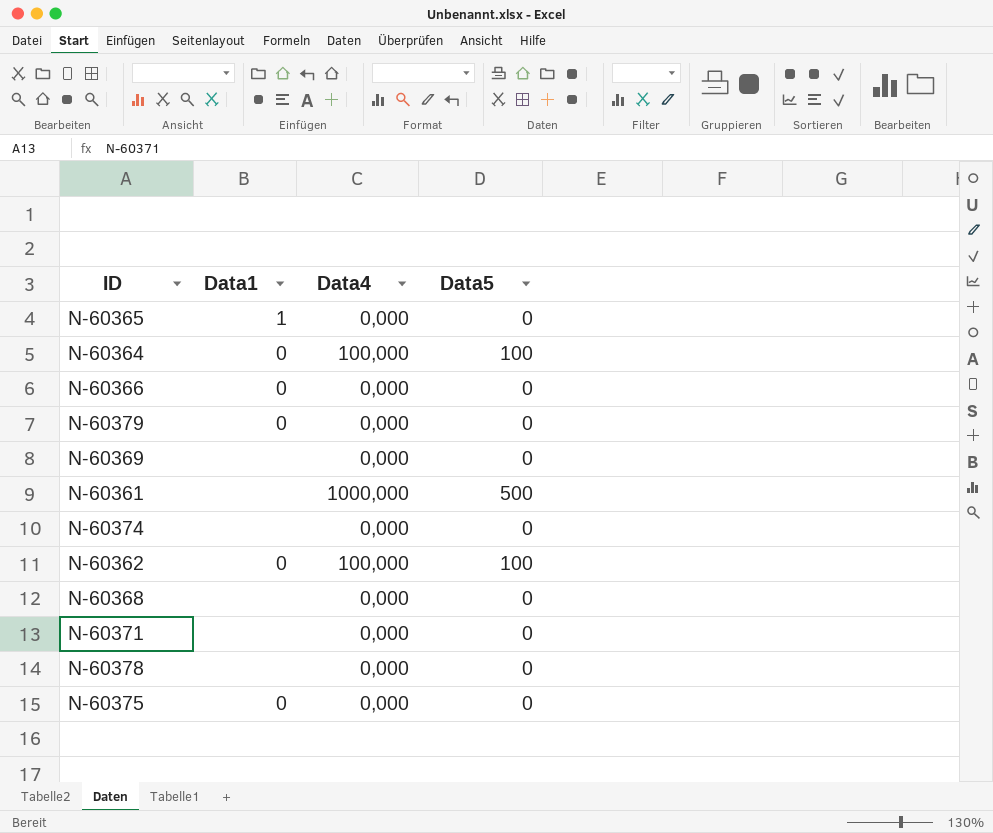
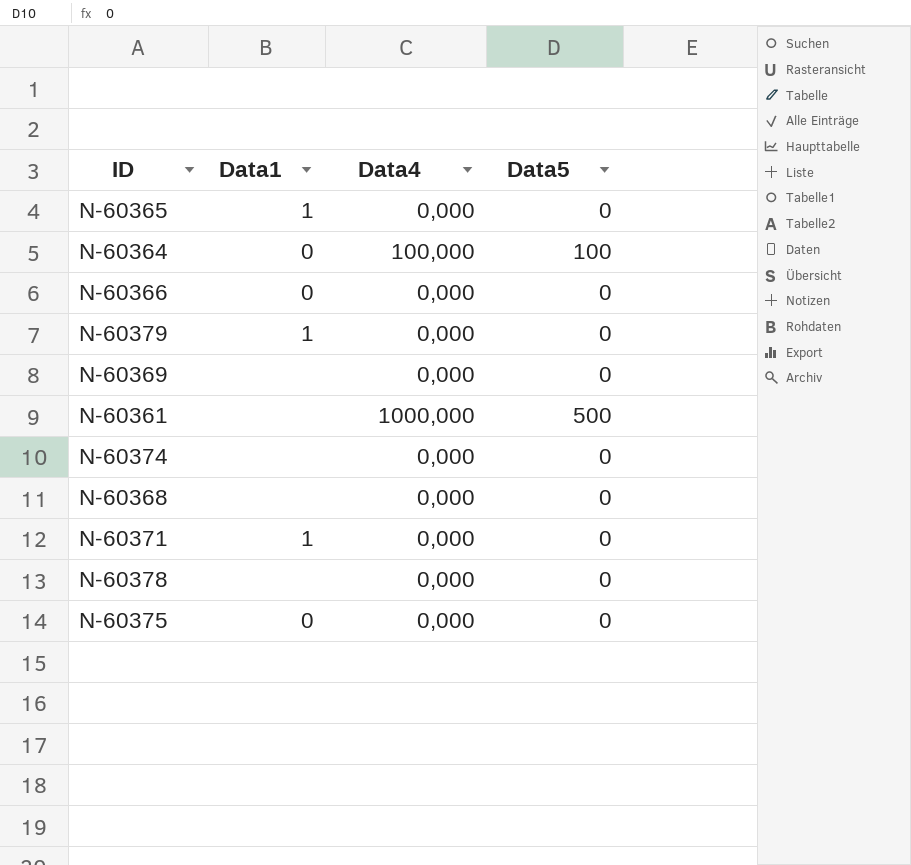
row N-60362: 0 | 100,000 | 100 -> none
N-60379 | Data1: 0 -> 1
N-60371 | Data1: none -> 1

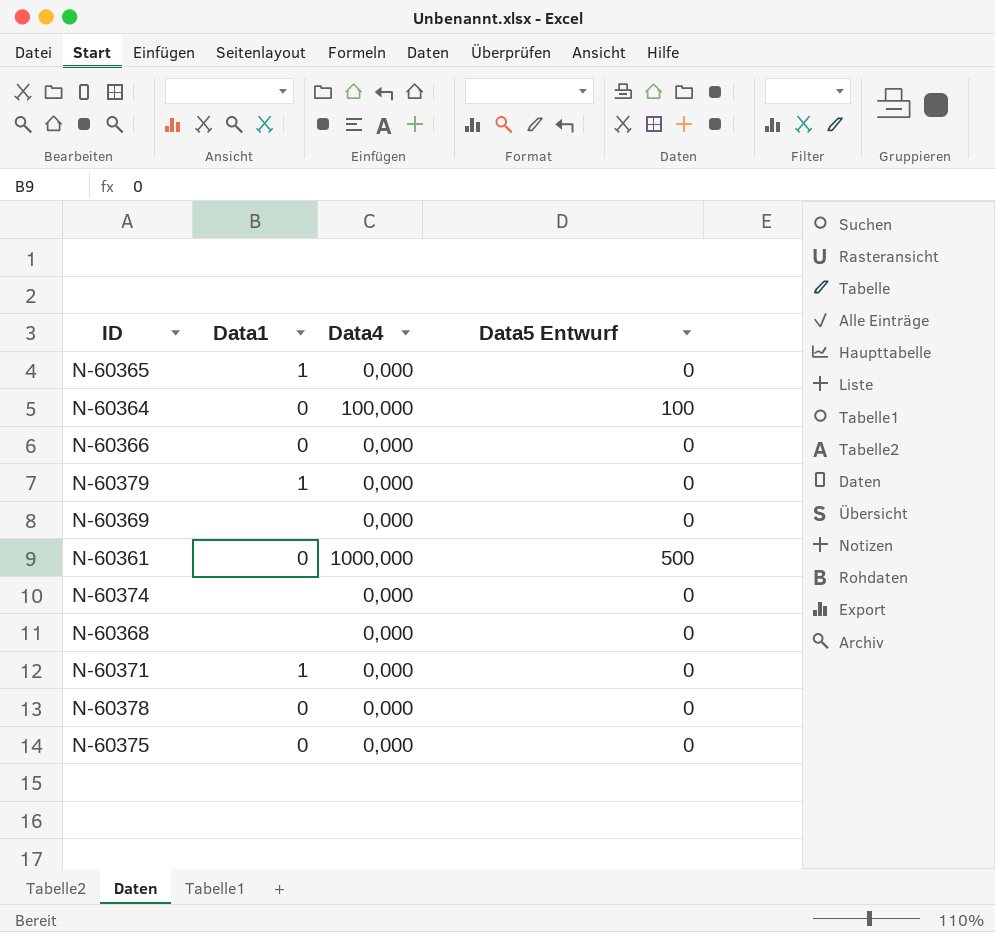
column name: Data5 -> Data5 Entwurf
N-60361 | Data1: none -> 0
N-60378 | Data1: none -> 0

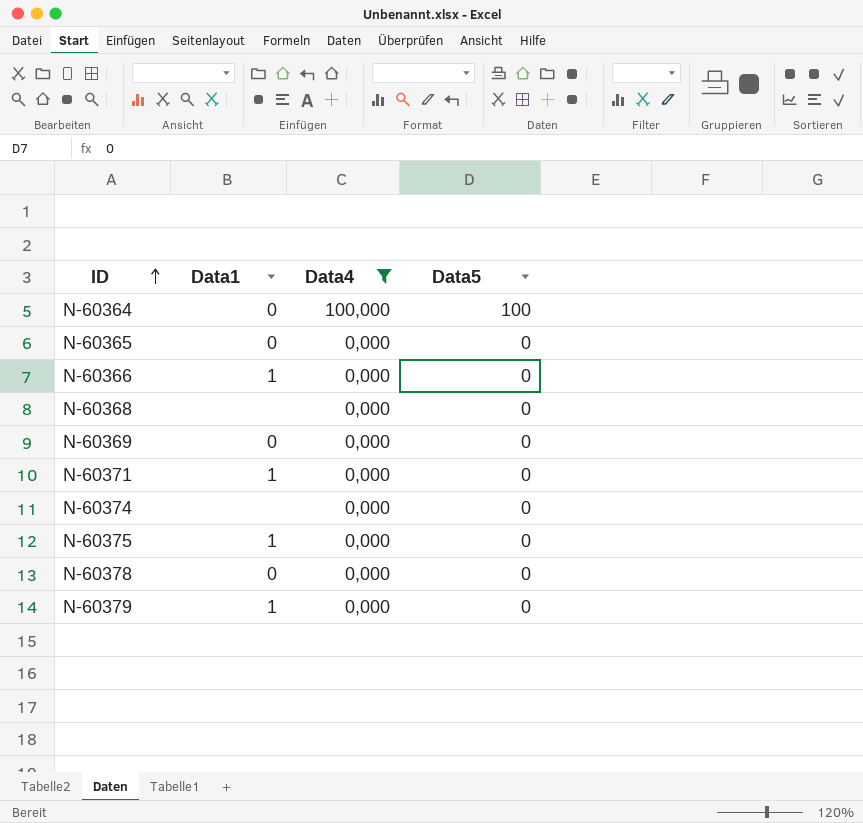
filter: none -> Data4 != 1000,000
row order: none -> ID ascending
column name: Data5 Entwurf -> Data5
N-60365 | Data1: 1 -> 0
N-60366 | Data1: 0 -> 1
N-60369 | Data1: none -> 0
N-60375 | Data1: 0 -> 1

